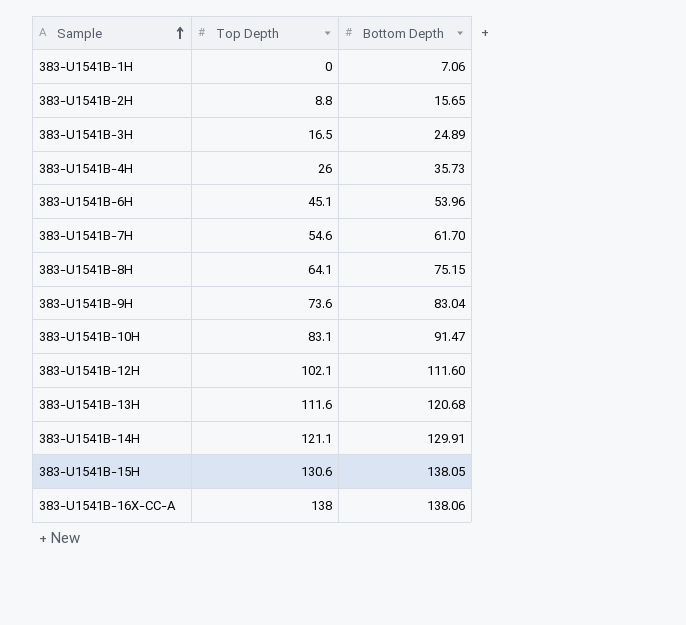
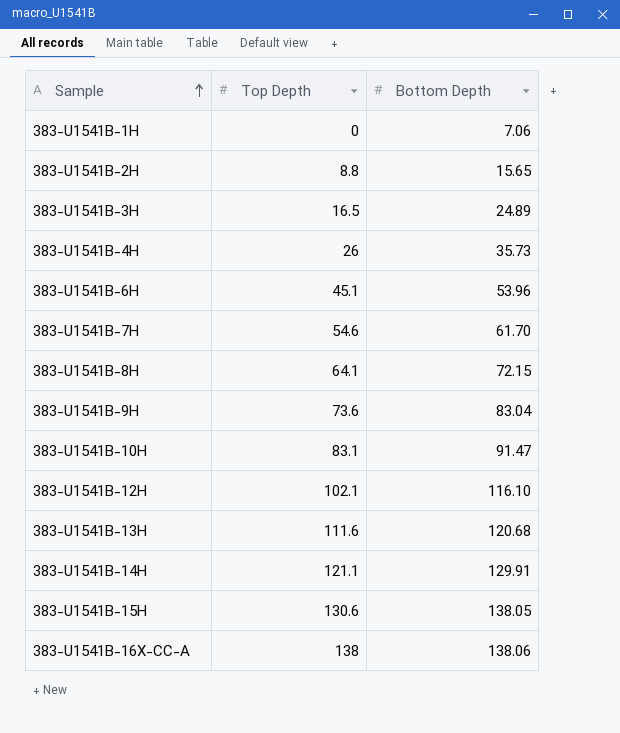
383-U1541B-8H | Bottom Depth: 75.15 -> 72.15
383-U1541B-12H | Bottom Depth: 111.60 -> 116.10

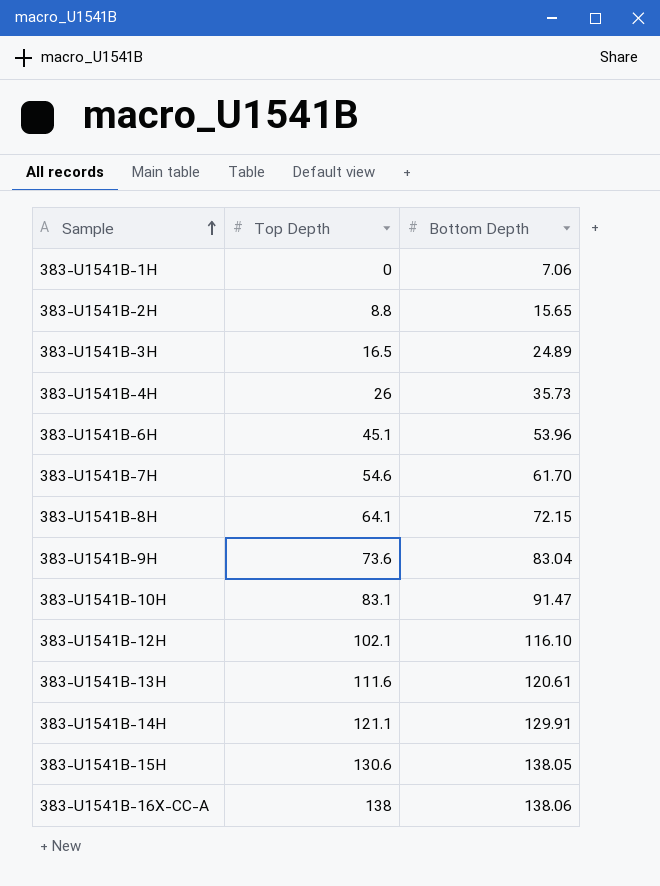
383-U1541B-13H | Bottom Depth: 120.68 -> 120.61

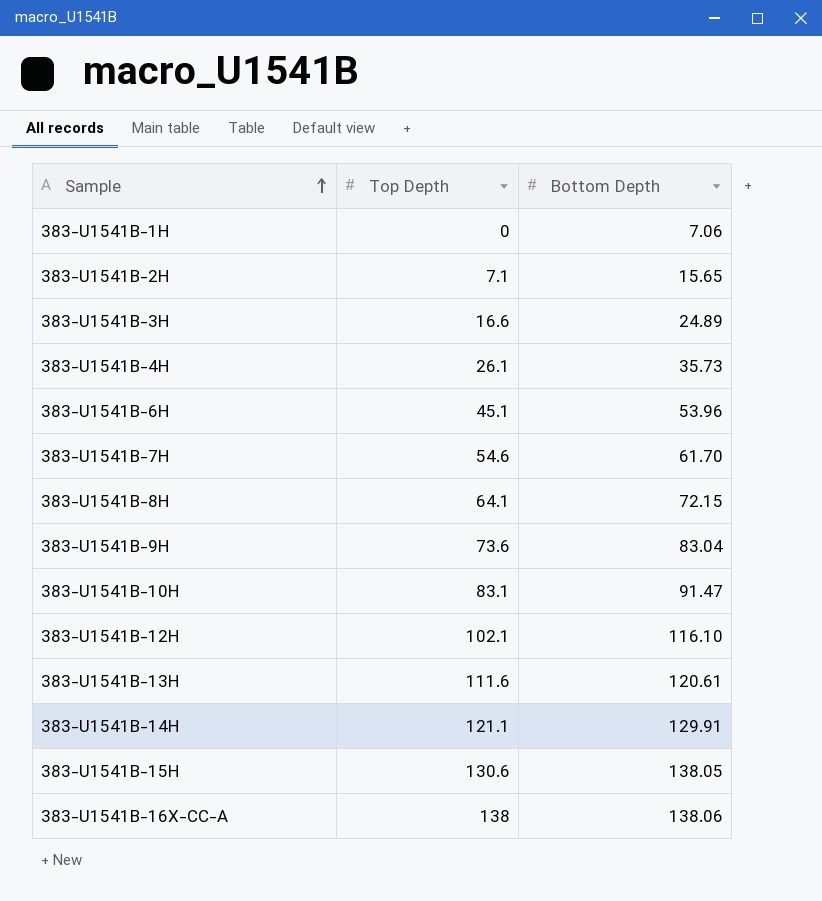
383-U1541B-2H | Top Depth: 8.8 -> 7.1
383-U1541B-3H | Top Depth: 16.5 -> 16.6
383-U1541B-4H | Top Depth: 26 -> 26.1

